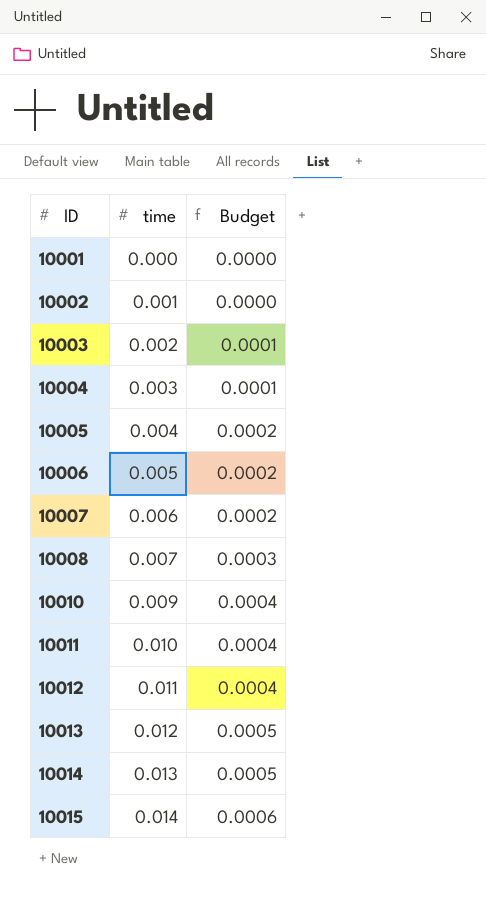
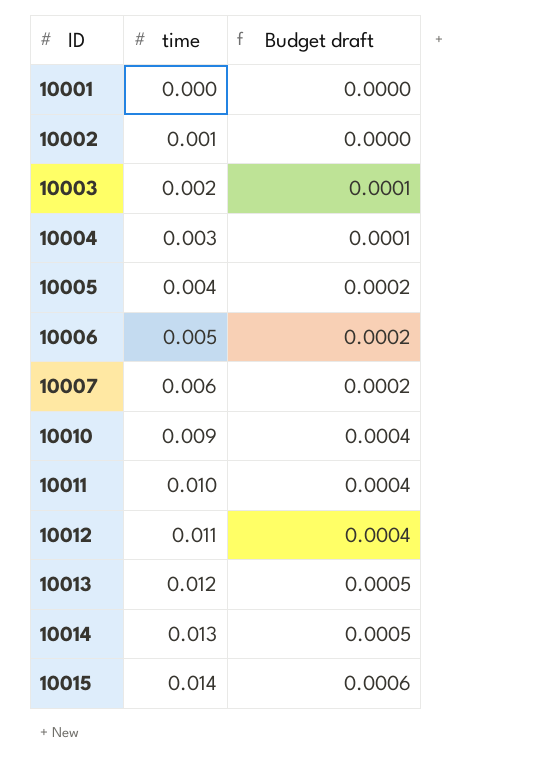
column name: Budget -> Budget draft
row 10008: 0.007 | 0.0003 -> none

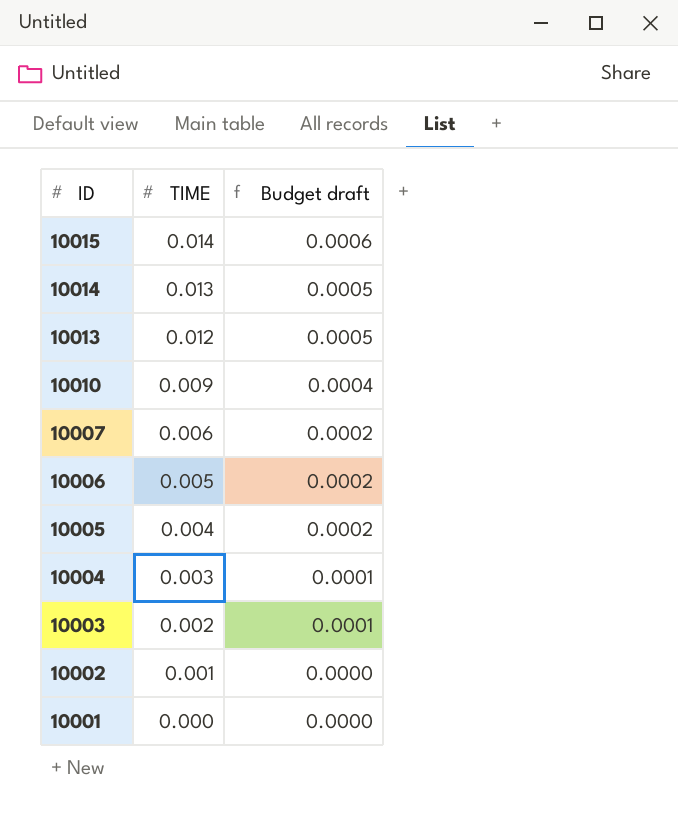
row order: ID ascending -> ID descending
column name: time -> TIME
row 10011: 0.010 | 0.0004 -> none
row 10012: 0.011 | 0.0004 -> none

